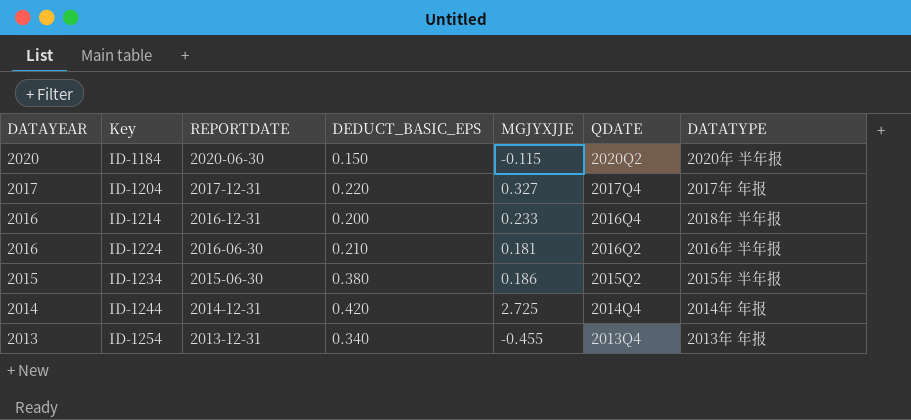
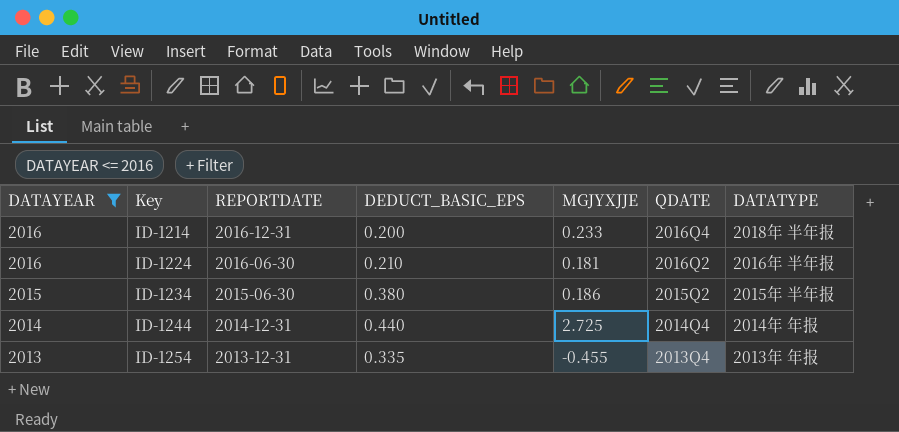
filter: none -> DATAYEAR <= 2016
ID-1244 | DEDUCT_BASIC_EPS: 0.420 -> 0.440
ID-1254 | DEDUCT_BASIC_EPS: 0.340 -> 0.335

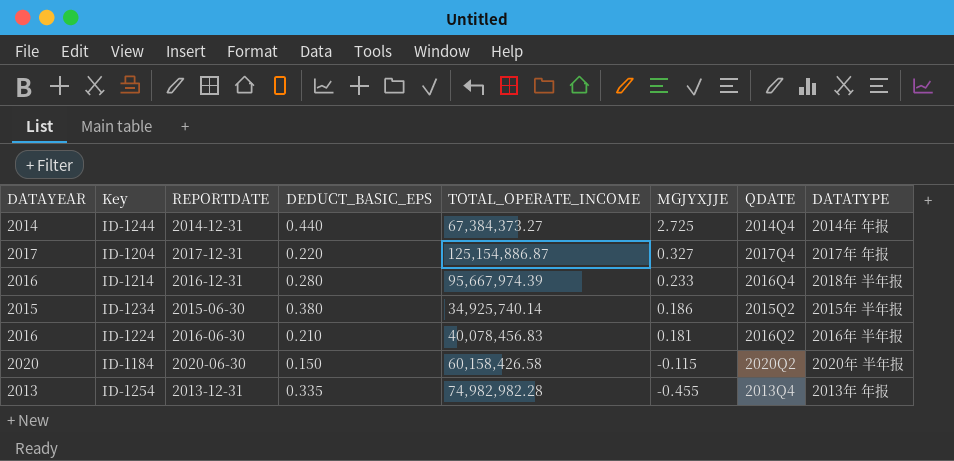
filter: DATAYEAR <= 2016 -> none
row order: DATAYEAR descending -> MGJYXJJE descending
column TOTAL_OPERATE_INCOME | position: none -> 5
ID-1214 | DEDUCT_BASIC_EPS: 0.200 -> 0.280

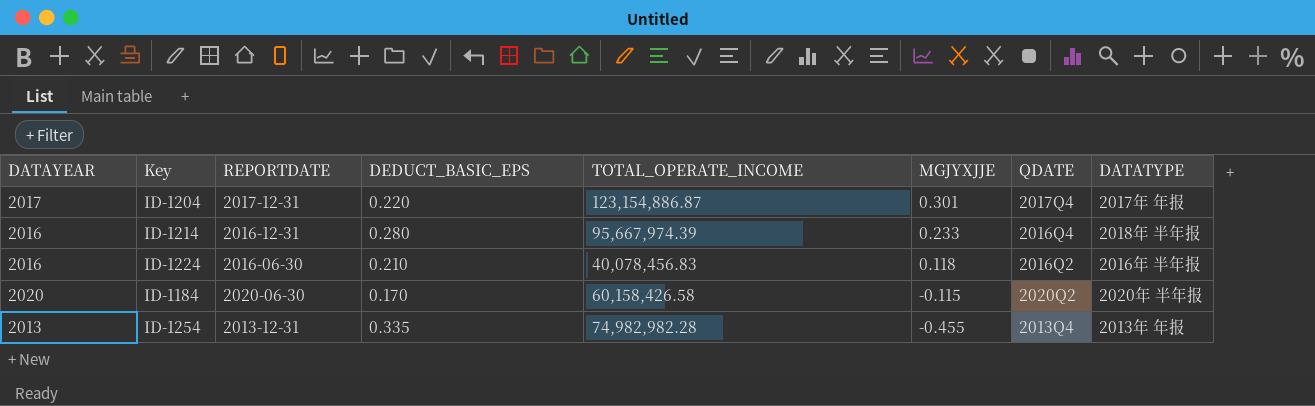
row ID-1244: 2014 | 2014-12-31 | 0.440 | 67,384,373.27 | 2.725 | 2014Q4 | 2014年 年报 -> none
row ID-1234: 2015 | 2015-06-30 | 0.380 | 34,925,740.14 | 0.186 | 2015Q2 | 2015年 半年报 -> none
ID-1204 | TOTAL_OPERATE_INCOME: 125,154,886.87 -> 123,154,886.87
ID-1204 | MGJYXJJE: 0.327 -> 0.301
ID-1224 | MGJYXJJE: 0.181 -> 0.118
ID-1184 | DEDUCT_BASIC_EPS: 0.150 -> 0.170

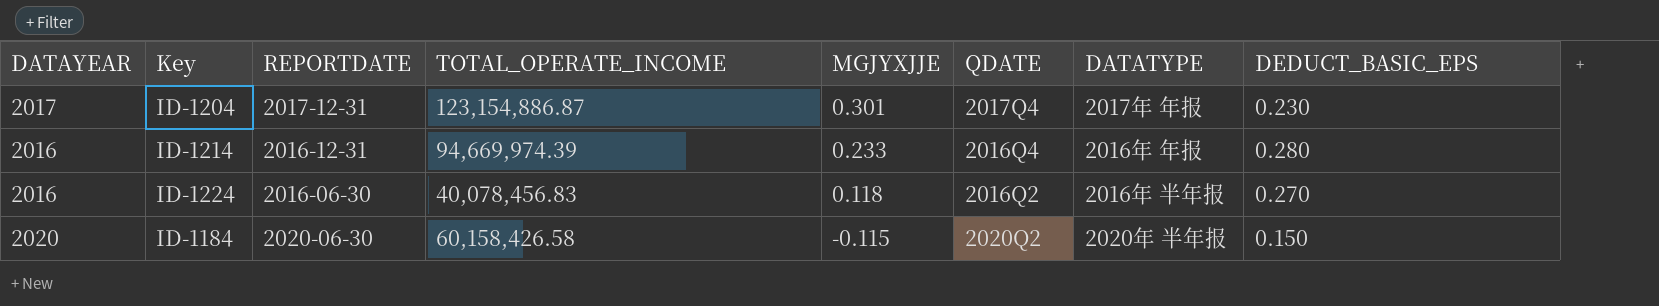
column DEDUCT_BASIC_EPS | position: 4 -> 8
row ID-1254: 2013 | 2013-12-31 | 0.335 | 74,982,982.28 | -0.455 | 2013Q4 | 2013年 年报 -> none
ID-1204 | DEDUCT_BASIC_EPS: 0.220 -> 0.230
ID-1214 | TOTAL_OPERATE_INCOME: 95,667,974.39 -> 94,669,974.39
ID-1214 | DATATYPE: 2018年 半年报 -> 2016年 年报
ID-1224 | DEDUCT_BASIC_EPS: 0.210 -> 0.270
ID-1184 | DEDUCT_BASIC_EPS: 0.170 -> 0.150

